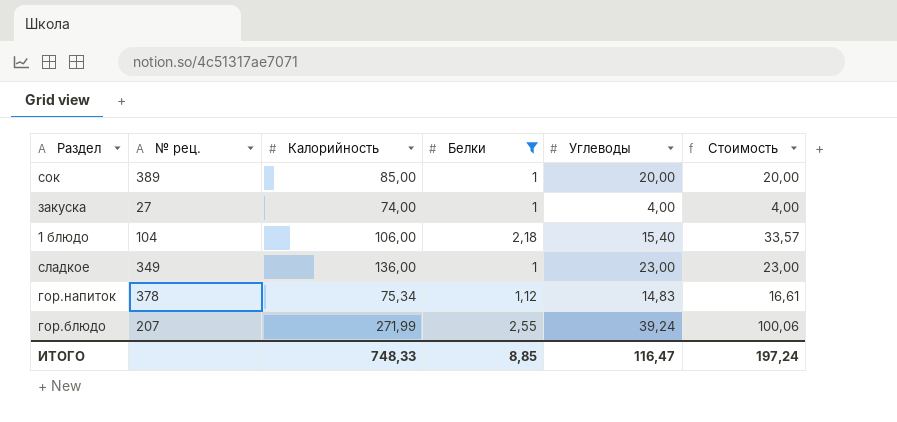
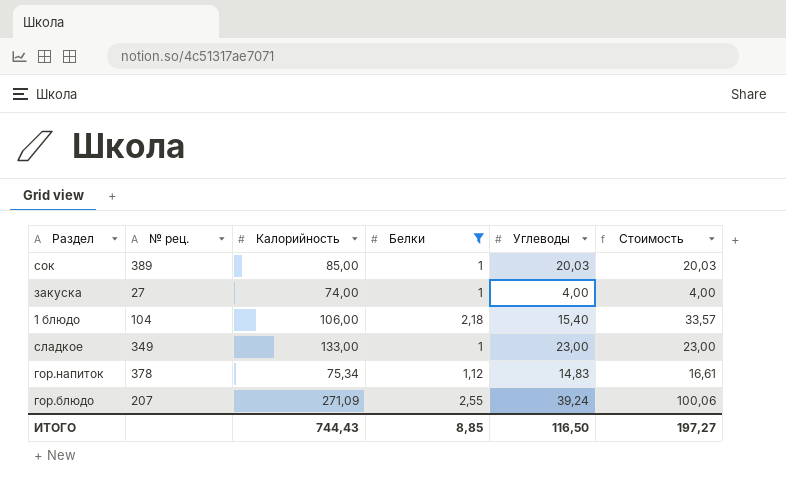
сок | Углеводы: 20,00 -> 20,03
сок | Стоимость: 20,00 -> 20,03
сладкое | Калорийность: 136,00 -> 133,00
гор.блюдо | Калорийность: 271,99 -> 271,09
ИТОГО | Калорийность: 748,33 -> 744,43
ИТОГО | Углеводы: 116,47 -> 116,50
ИТОГО | Стоимость: 197,24 -> 197,27

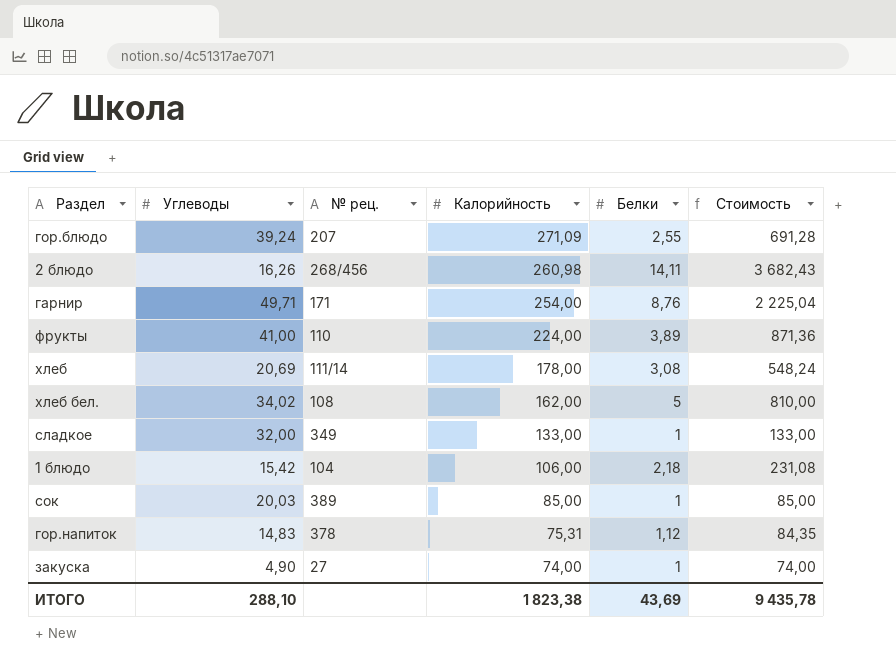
filter: Белки <= 2,55 -> none
row order: none -> Калорийность descending
column Углеводы | position: 5 -> 2
column Стоимость | formula: [Белки] * [Углеводы] -> [Калорийность] * [Белки]
сладкое | Углеводы: 23,00 -> 32,00
1 блюдо | Углеводы: 15,40 -> 15,42
гор.напиток | Калорийность: 75,34 -> 75,31
закуска | Углеводы: 4,00 -> 4,90
ИТОГО | Углеводы: 116,50 -> 288,10
ИТОГО | Калорийность: 744,43 -> 1 823,38
ИТОГО | Белки: 8,85 -> 43,69
ИТОГО | Стоимость: 197,27 -> 9 435,78

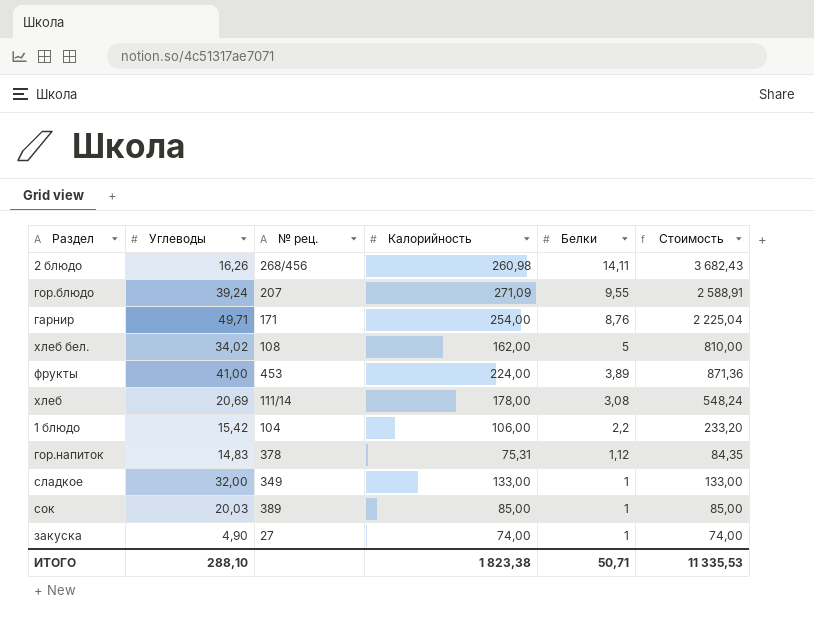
row order: Калорийность descending -> Белки descending
гор.блюдо | Белки: 2,55 -> 9,55
гор.блюдо | Стоимость: 691,28 -> 2 588,91
фрукты | № рец.: 110 -> 453
1 блюдо | Белки: 2,18 -> 2,2
1 блюдо | Стоимость: 231,08 -> 233,20
ИТОГО | Белки: 43,69 -> 50,71
ИТОГО | Стоимость: 9 435,78 -> 11 335,53

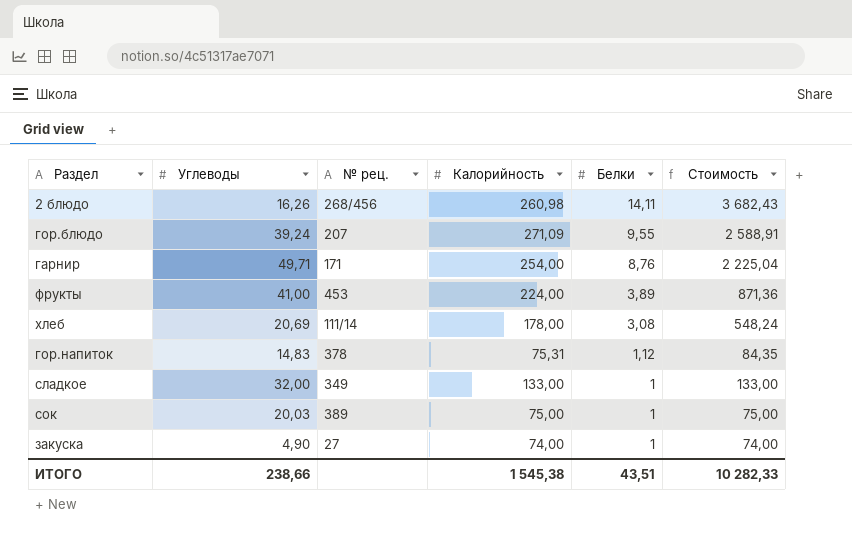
row хлеб бел.: 34,02 | 108 | 162,00 | 5 | 810,00 -> none
row 1 блюдо: 15,42 | 104 | 106,00 | 2,2 | 233,20 -> none
сок | Калорийность: 85,00 -> 75,00
сок | Стоимость: 85,00 -> 75,00
ИТОГО | Углеводы: 288,10 -> 238,66
ИТОГО | Калорийность: 1 823,38 -> 1 545,38
ИТОГО | Белки: 50,71 -> 43,51
ИТОГО | Стоимость: 11 335,53 -> 10 282,33

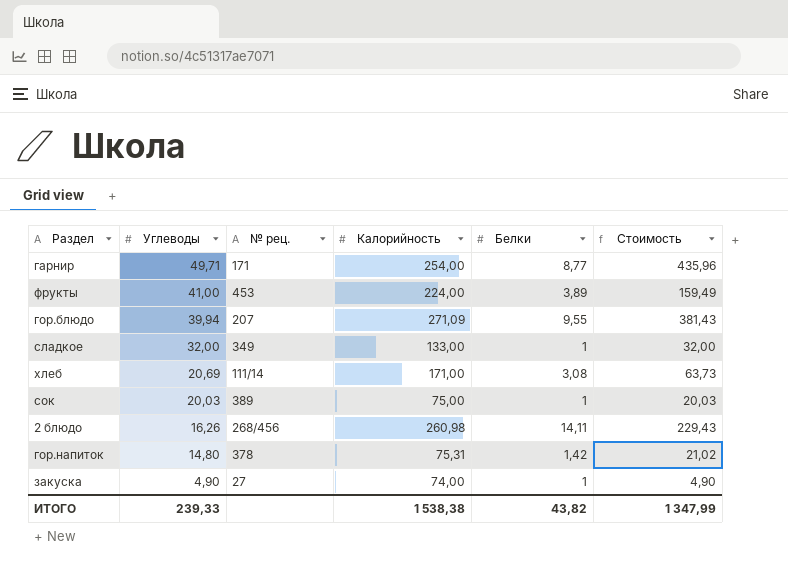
row order: Белки descending -> Углеводы descending
column Стоимость | formula: [Калорийность] * [Белки] -> [Углеводы] * [Белки]
гарнир | Белки: 8,76 -> 8,77
гор.блюдо | Углеводы: 39,24 -> 39,94
хлеб | Калорийность: 178,00 -> 171,00
гор.напиток | Углеводы: 14,83 -> 14,80
гор.напиток | Белки: 1,12 -> 1,42
ИТОГО | Углеводы: 238,66 -> 239,33
ИТОГО | Калорийность: 1 545,38 -> 1 538,38
ИТОГО | Белки: 43,51 -> 43,82
ИТОГО | Стоимость: 10 282,33 -> 1 347,99

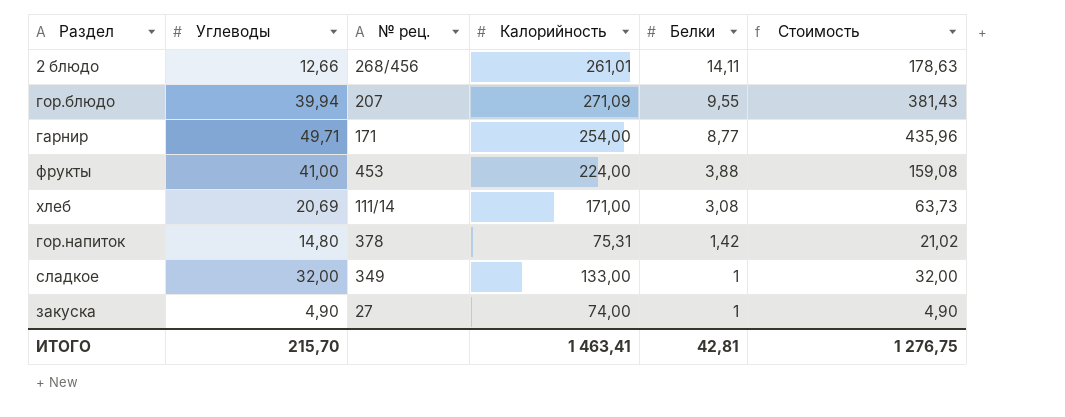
row order: Углеводы descending -> Белки descending
row сок: 20,03 | 389 | 75,00 | 1 | 20,03 -> none
2 блюдо | Углеводы: 16,26 -> 12,66
2 блюдо | Калорийность: 260,98 -> 261,01
2 блюдо | Стоимость: 229,43 -> 178,63
фрукты | Белки: 3,89 -> 3,88
фрукты | Стоимость: 159,49 -> 159,08
ИТОГО | Углеводы: 239,33 -> 215,70
ИТОГО | Калорийность: 1 538,38 -> 1 463,41
ИТОГО | Белки: 43,82 -> 42,81
ИТОГО | Стоимость: 1 347,99 -> 1 276,75

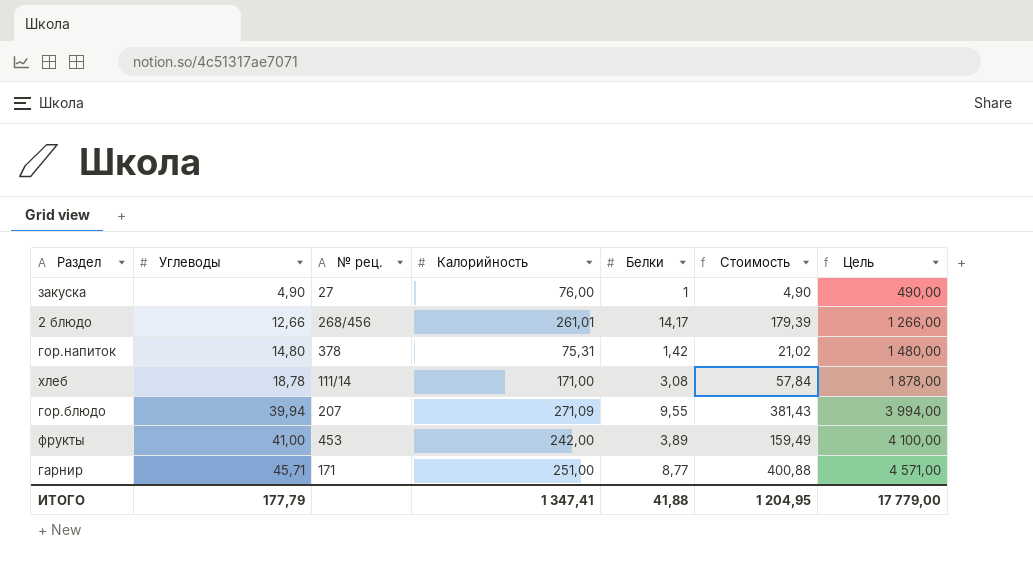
row order: Белки descending -> Углеводы ascending
column Цель | formula: none -> [Углеводы] * 100
row сладкое: 32,00 | 349 | 133,00 | 1 | 32,00 -> none
закуска | Калорийность: 74,00 -> 76,00
2 блюдо | Белки: 14,11 -> 14,17
2 блюдо | Стоимость: 178,63 -> 179,39
хлеб | Углеводы: 20,69 -> 18,78
хлеб | Стоимость: 63,73 -> 57,84
фрукты | Калорийность: 224,00 -> 242,00
фрукты | Белки: 3,88 -> 3,89
фрукты | Стоимость: 159,08 -> 159,49
гарнир | Углеводы: 49,71 -> 45,71
гарнир | Калорийность: 254,00 -> 251,00
гарнир | Стоимость: 435,96 -> 400,88
ИТОГО | Углеводы: 215,70 -> 177,79
ИТОГО | Калорийность: 1 463,41 -> 1 347,41
ИТОГО | Белки: 42,81 -> 41,88
ИТОГО | Стоимость: 1 276,75 -> 1 204,95

